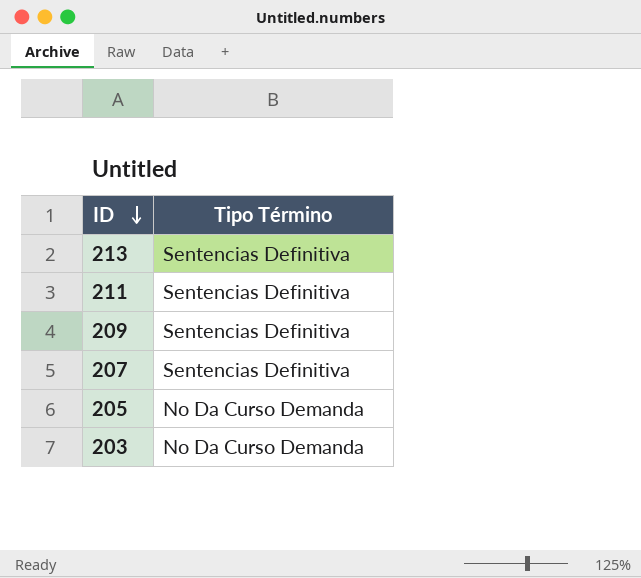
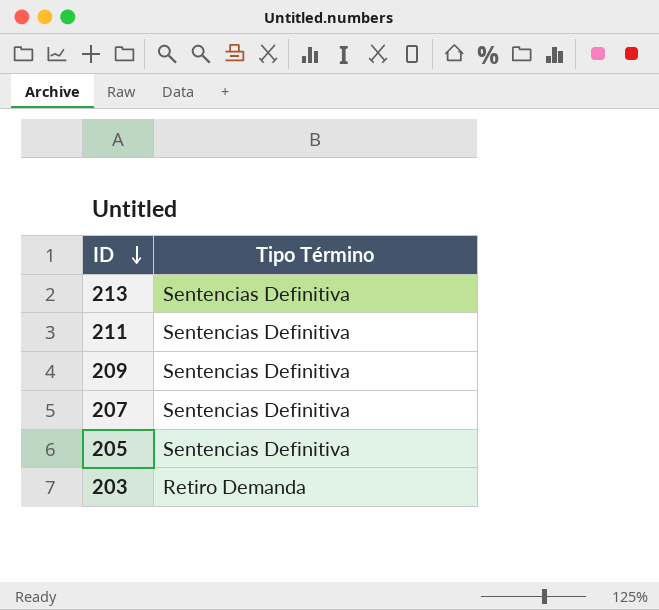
205 | Tipo Término: No Da Curso Demanda -> Sentencias Definitiva
203 | Tipo Término: No Da Curso Demanda -> Retiro Demanda

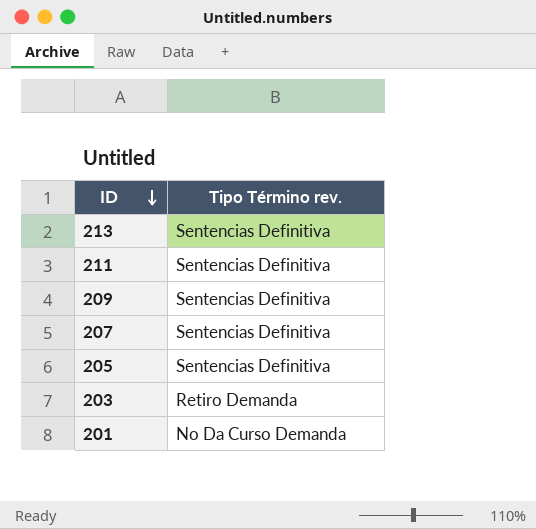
column name: Tipo Término -> Tipo Término rev.
row 201: none -> No Da Curso Demanda

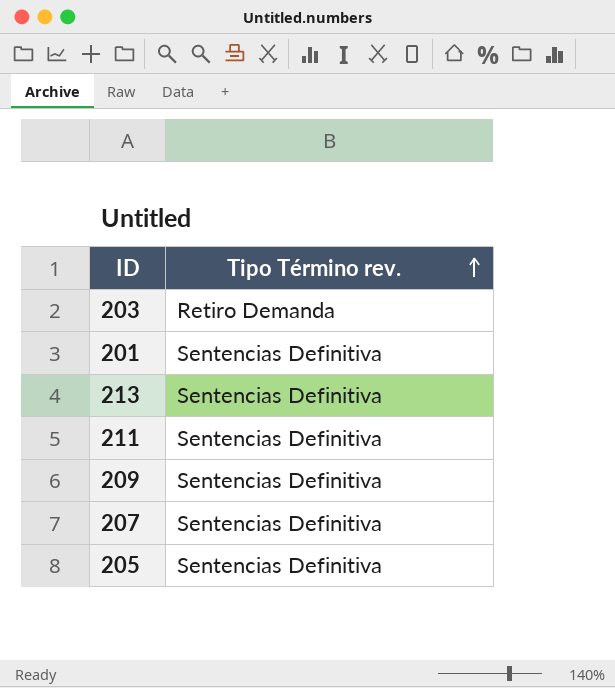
row order: ID descending -> Tipo Término rev. ascending
201 | Tipo Término rev.: No Da Curso Demanda -> Sentencias Definitiva

